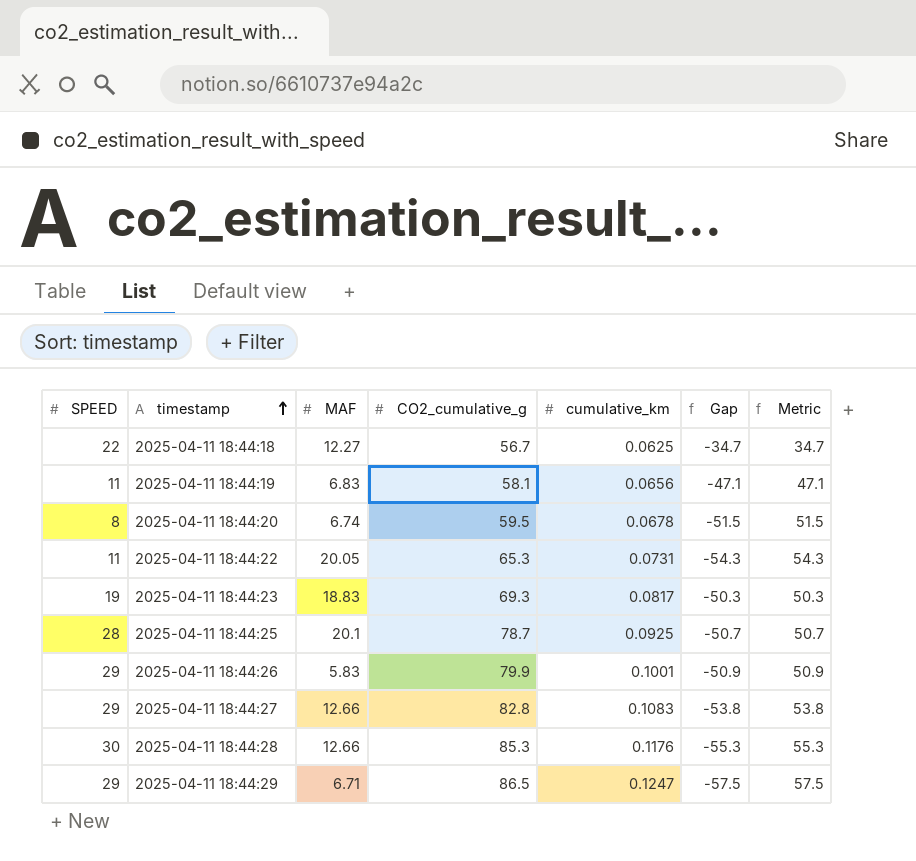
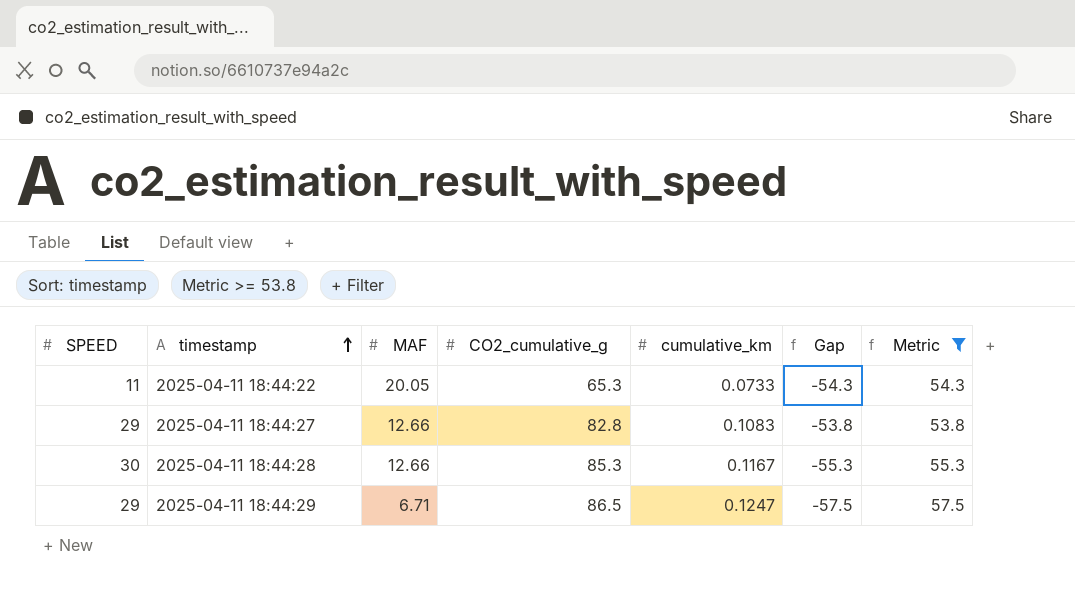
filter: none -> Metric >= 53.8
2025-04-11 18:44:22 | cumulative_km: 0.0731 -> 0.0733
2025-04-11 18:44:28 | cumulative_km: 0.1176 -> 0.1167

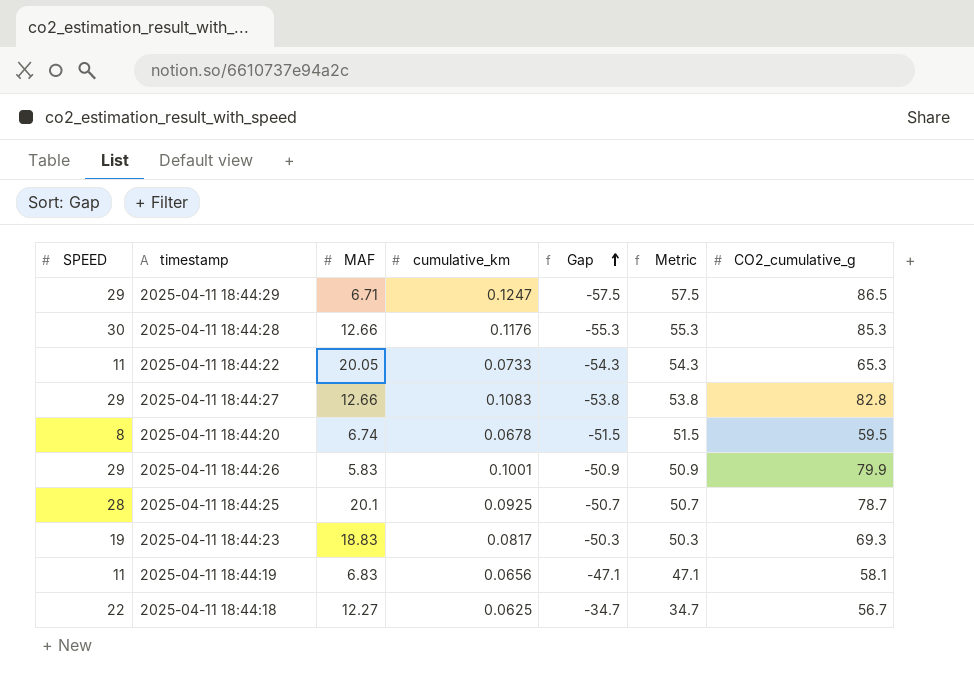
filter: Metric >= 53.8 -> none
row order: timestamp ascending -> Gap ascending
column CO2_cumulative_g | position: 4 -> 7
2025-04-11 18:44:28 | cumulative_km: 0.1167 -> 0.1176

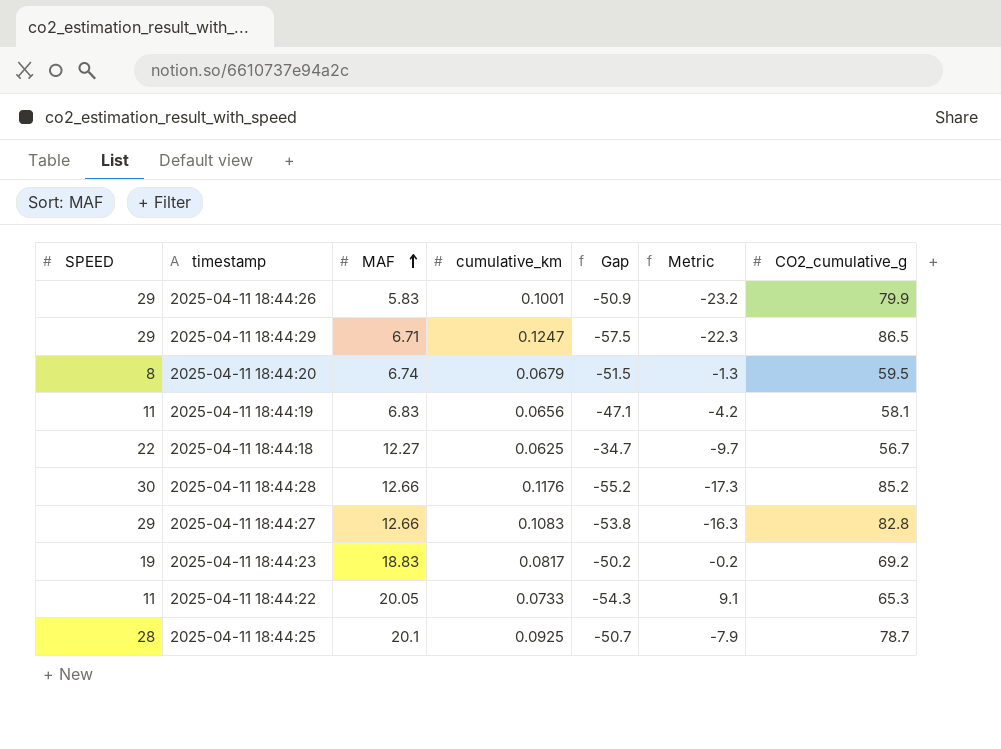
row order: Gap ascending -> MAF ascending
column Metric | formula: [CO2_cumulative_g] - [SPEED] -> [MAF] - [SPEED]
2025-04-11 18:44:20 | cumulative_km: 0.0678 -> 0.0679
2025-04-11 18:44:28 | Gap: -55.3 -> -55.2
2025-04-11 18:44:28 | CO2_cumulative_g: 85.3 -> 85.2
2025-04-11 18:44:23 | Gap: -50.3 -> -50.2
2025-04-11 18:44:23 | CO2_cumulative_g: 69.3 -> 69.2

